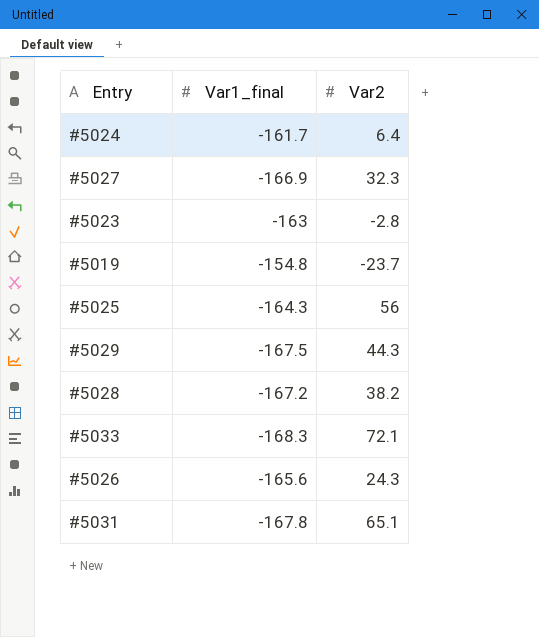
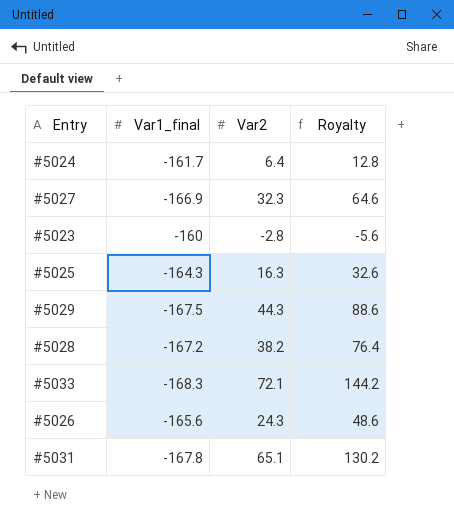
column Royalty | formula: none -> [Var2] * 2
row #5019: -154.8 | -23.7 -> none
#5023 | Var1_final: -163 -> -160
#5025 | Var2: 56 -> 16.3

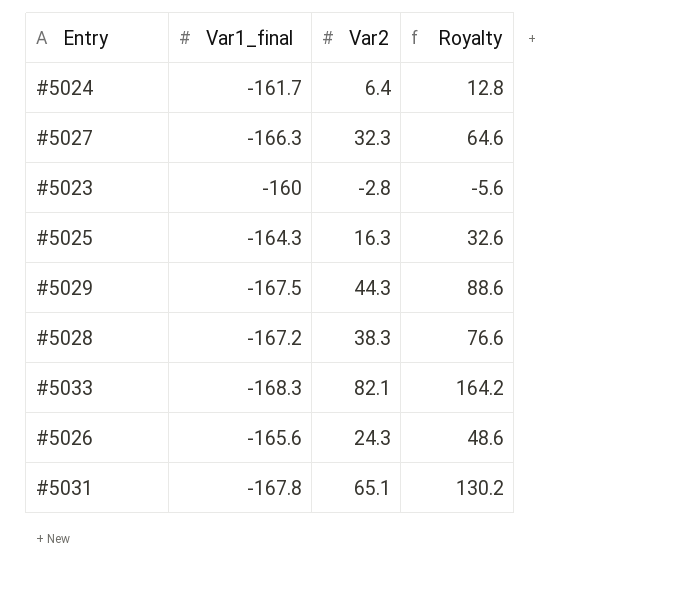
#5027 | Var1_final: -166.9 -> -166.3
#5028 | Var2: 38.2 -> 38.3
#5028 | Royalty: 76.4 -> 76.6
#5033 | Var2: 72.1 -> 82.1
#5033 | Royalty: 144.2 -> 164.2

